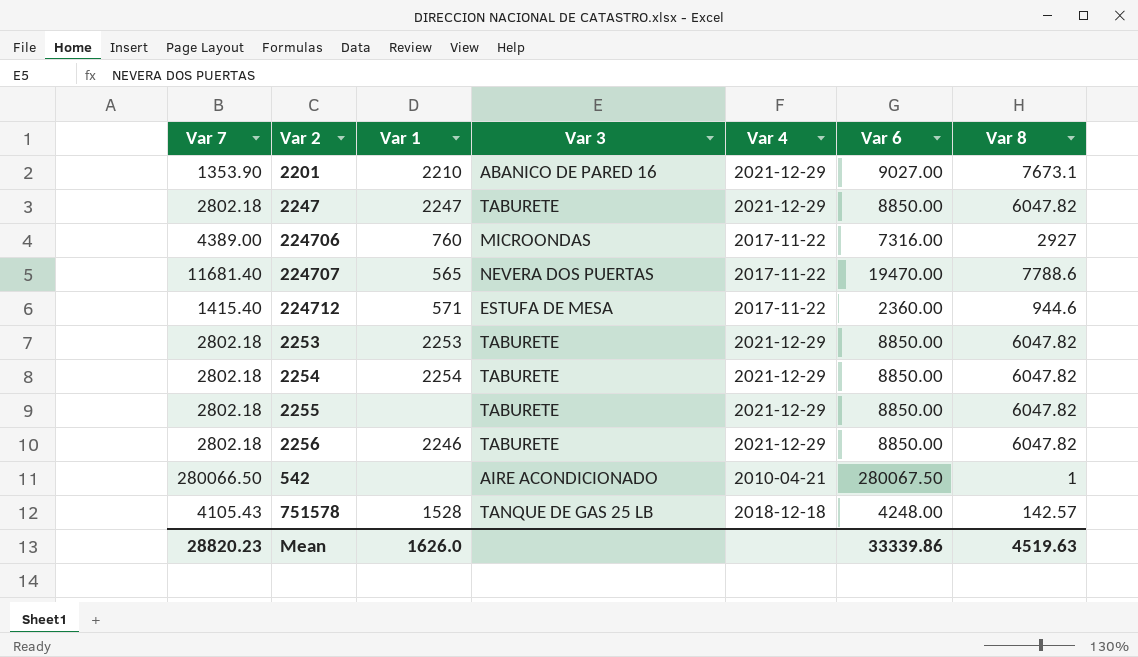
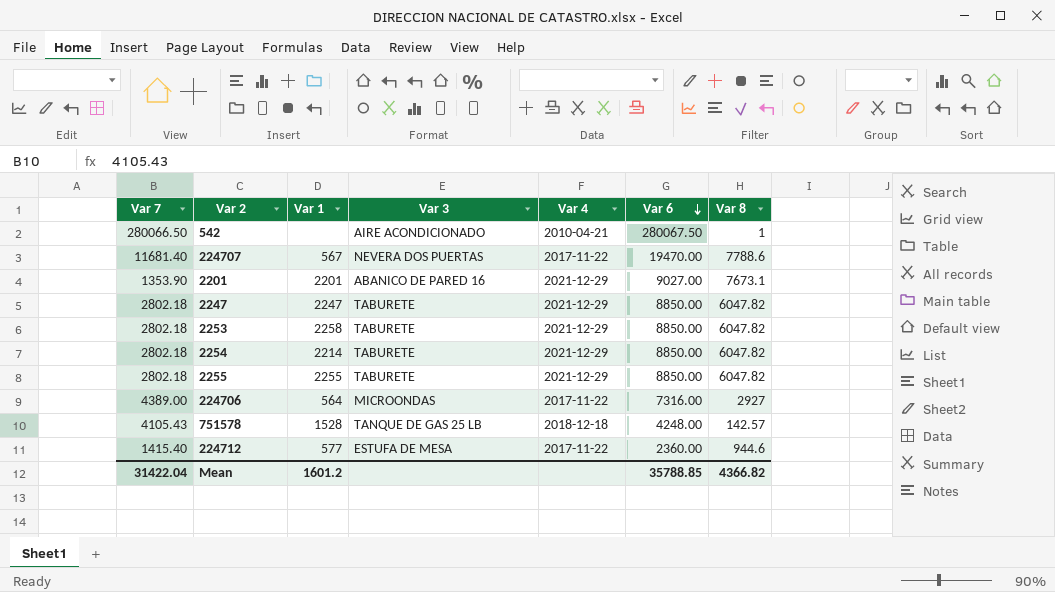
row order: none -> Var 6 descending
row 2256: 2802.18 | 2246 | TABURETE | 2021-12-29 | 8850.00 | 6047.82 -> none
224707 | Var 1: 565 -> 567
2201 | Var 1: 2210 -> 2201
2253 | Var 1: 2253 -> 2258
2254 | Var 1: 2254 -> 2214
2255 | Var 1: none -> 2255
224706 | Var 1: 760 -> 564
224712 | Var 1: 571 -> 577
Mean | Var 7: 28820.23 -> 31422.04
Mean | Var 1: 1626.0 -> 1601.2
Mean | Var 6: 33339.86 -> 35788.85
Mean | Var 8: 4519.63 -> 4366.82

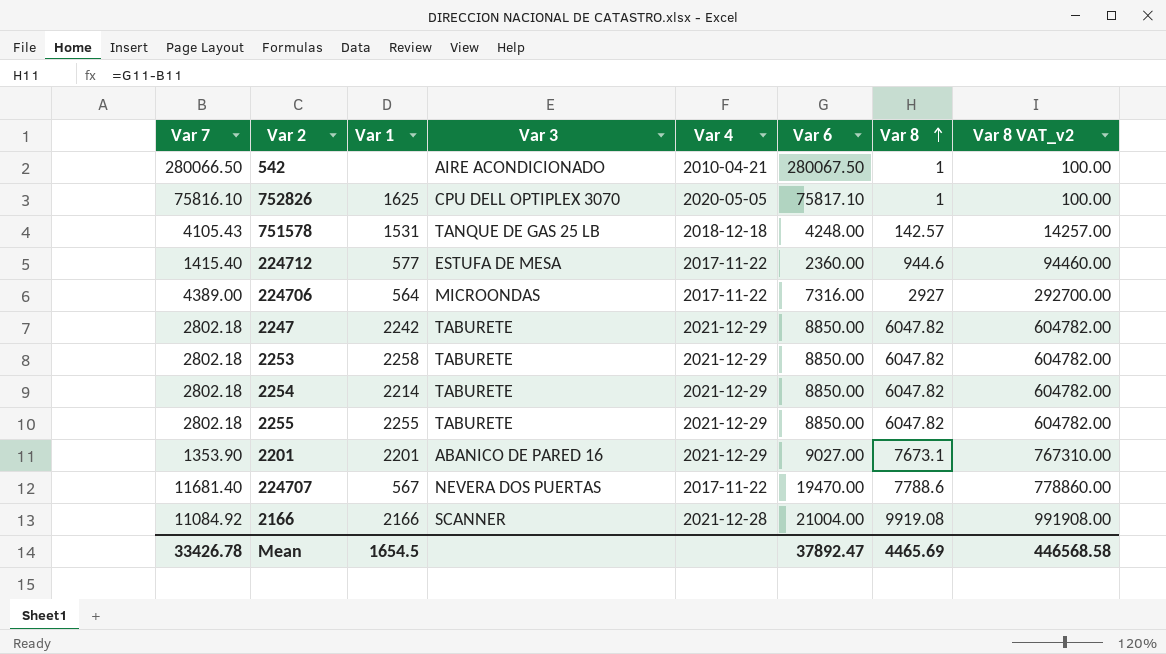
row order: Var 6 descending -> Var 8 ascending
column Var 8 VAT_v2 | formula: none -> [Var 8] * 100
row 752826: none -> 75816.10 | 1625 | CPU DELL OPTIPLEX 3070 | 2020-05-05 | 75817.10 | 1 | 100.00
751578 | Var 1: 1528 -> 1531
2247 | Var 1: 2247 -> 2242
row 2166: none -> 11084.92 | 2166 | SCANNER | 2021-12-28 | 21004.00 | 9919.08 | 991908.00
Mean | Var 7: 31422.04 -> 33426.78
Mean | Var 1: 1601.2 -> 1654.5
Mean | Var 6: 35788.85 -> 37892.47
Mean | Var 8: 4366.82 -> 4465.69

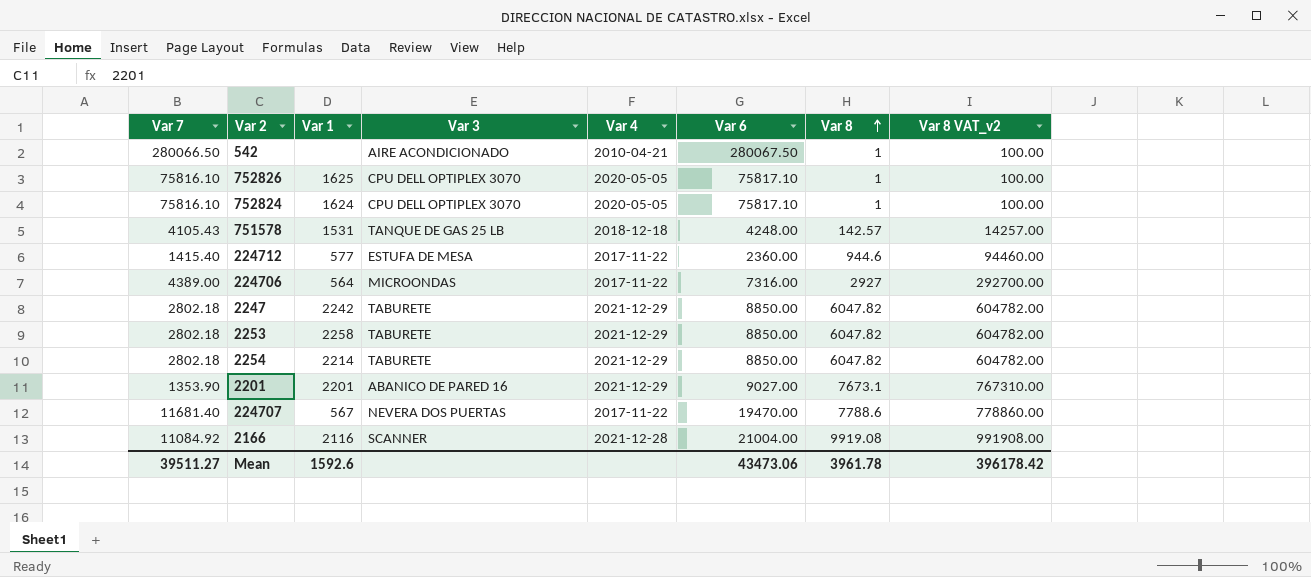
row 2255: 2802.18 | 2255 | TABURETE | 2021-12-29 | 8850.00 | 6047.82 | 604782.00 -> none
row 752824: none -> 75816.10 | 1624 | CPU DELL OPTIPLEX 3070 | 2020-05-05 | 75817.10 | 1 | 100.00
2166 | Var 1: 2166 -> 2116
Mean | Var 7: 33426.78 -> 39511.27
Mean | Var 1: 1654.5 -> 1592.6
Mean | Var 6: 37892.47 -> 43473.06
Mean | Var 8: 4465.69 -> 3961.78
Mean | Var 8 VAT_v2: 446568.58 -> 396178.42

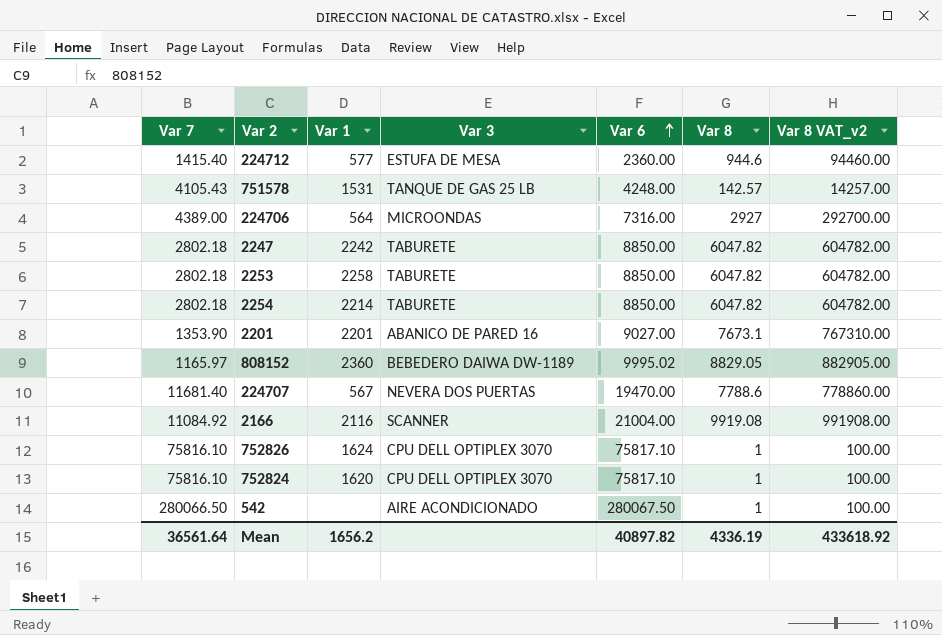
row order: Var 8 ascending -> Var 6 ascending
column Var 4 | position: 5 -> none
row 808152: none -> 1165.97 | 2360 | BEBEDERO DAIWA DW-1189 | 9995.02 | 8829.05 | 882905.00
752826 | Var 1: 1625 -> 1624
752824 | Var 1: 1624 -> 1620
Mean | Var 7: 39511.27 -> 36561.64
Mean | Var 1: 1592.6 -> 1656.2
Mean | Var 6: 43473.06 -> 40897.82
Mean | Var 8: 3961.78 -> 4336.19
Mean | Var 8 VAT_v2: 396178.42 -> 433618.92

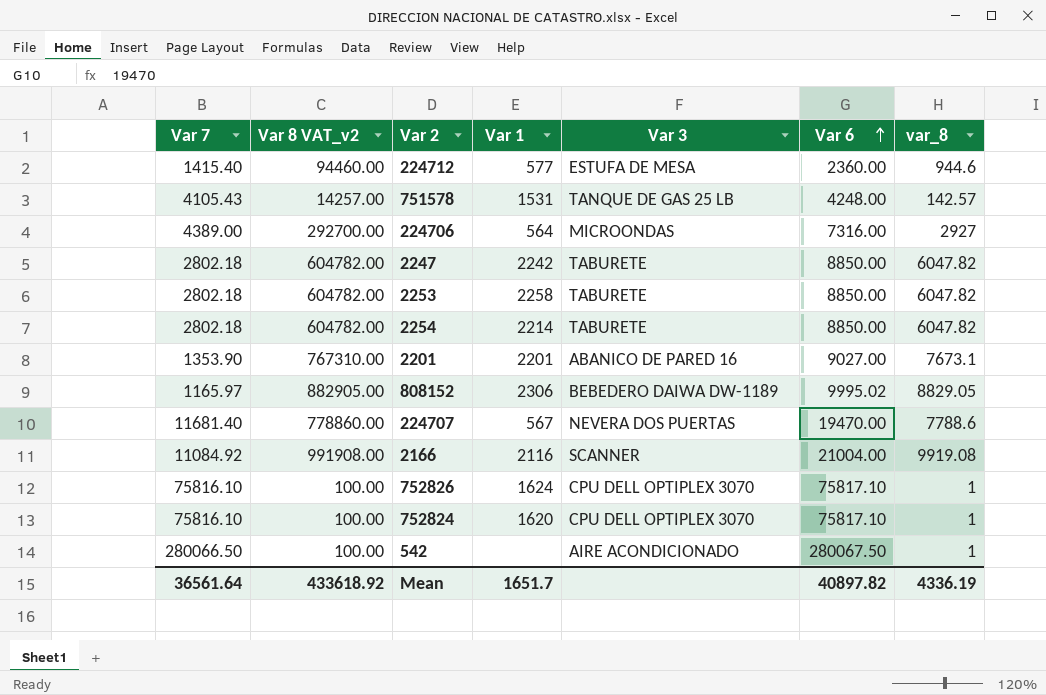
column Var 8 VAT_v2 | position: 7 -> 2
column name: Var 8 -> var_8
808152 | Var 1: 2360 -> 2306
Mean | Var 1: 1656.2 -> 1651.7

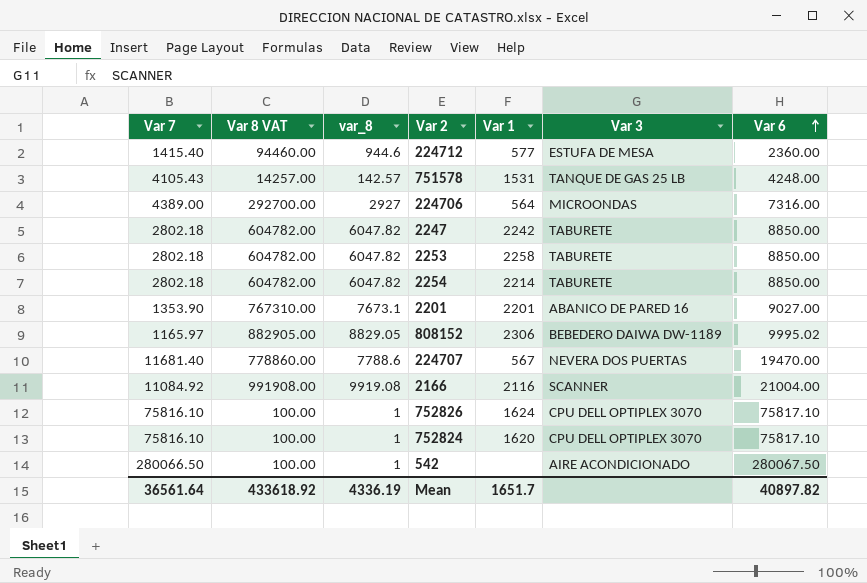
column name: Var 8 VAT_v2 -> Var 8 VAT
column var_8 | position: 7 -> 3

